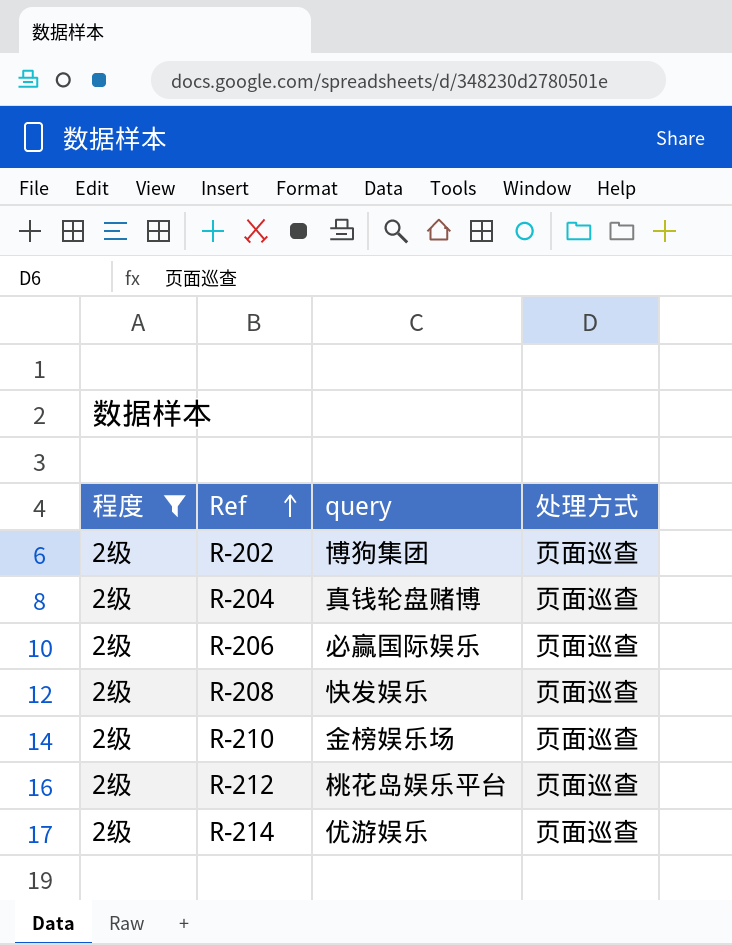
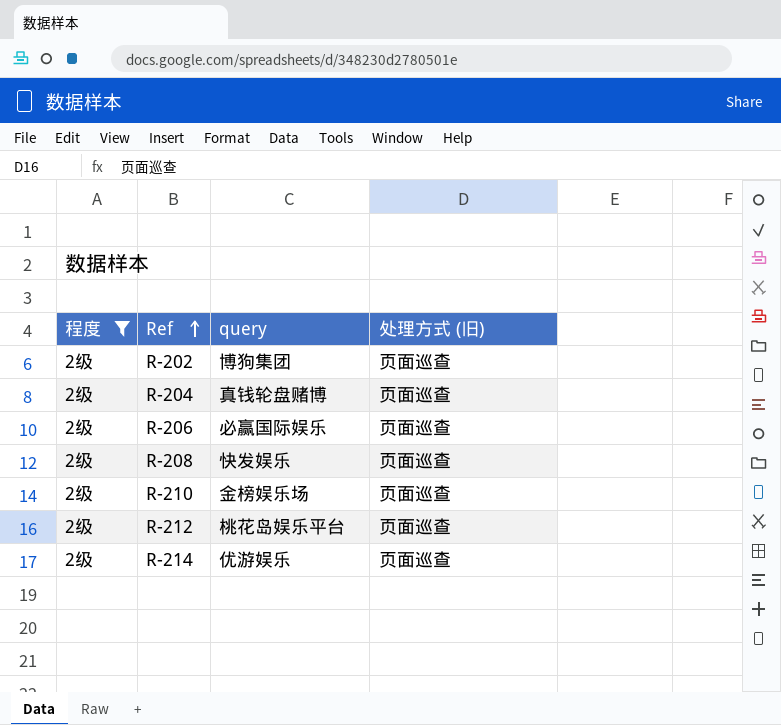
column name: 处理方式 -> 处理方式 (旧)

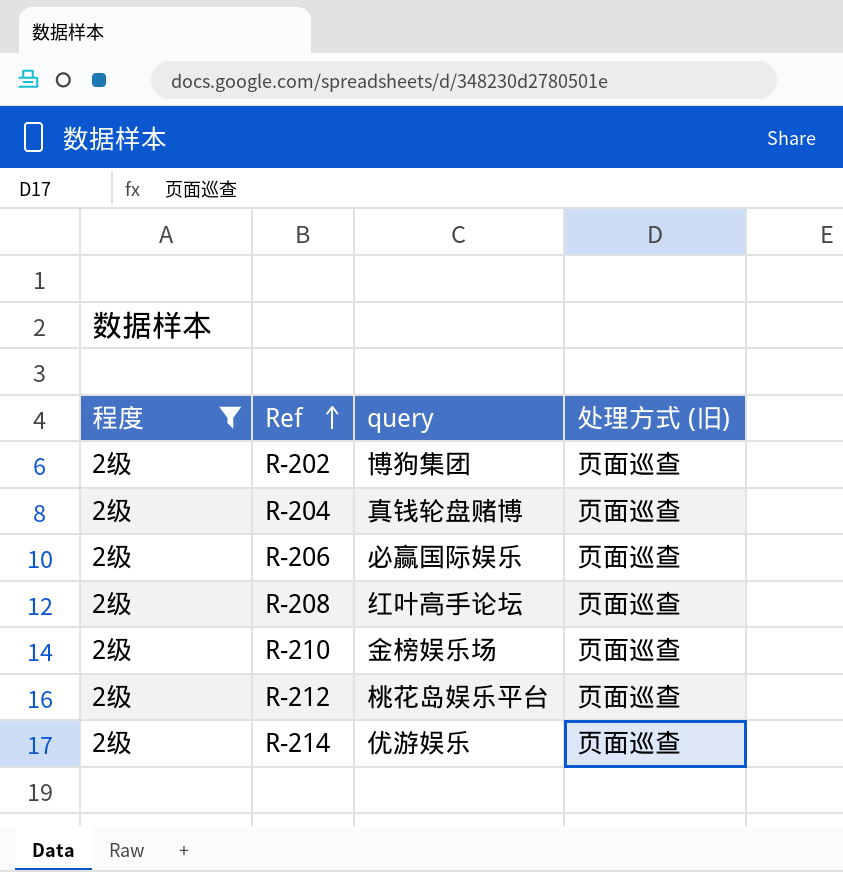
R-208 | query: 快发娱乐 -> 红叶高手论坛

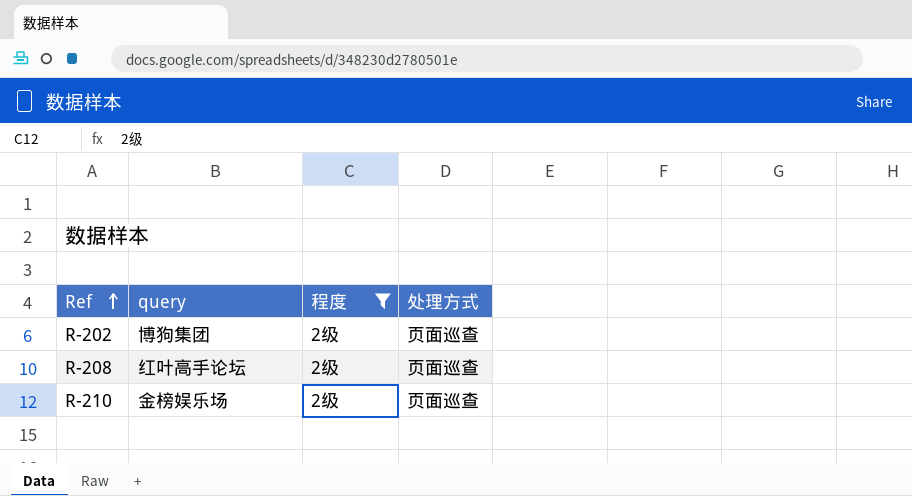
column 程度 | position: 1 -> 3
column name: 处理方式 (旧) -> 处理方式
row R-204: 2级 | 真钱轮盘赌博 | 页面巡查 -> none
row R-206: 2级 | 必赢国际娱乐 | 页面巡查 -> none
row R-212: 2级 | 桃花岛娱乐平台 | 页面巡查 -> none
row R-214: 2级 | 优游娱乐 | 页面巡查 -> none

